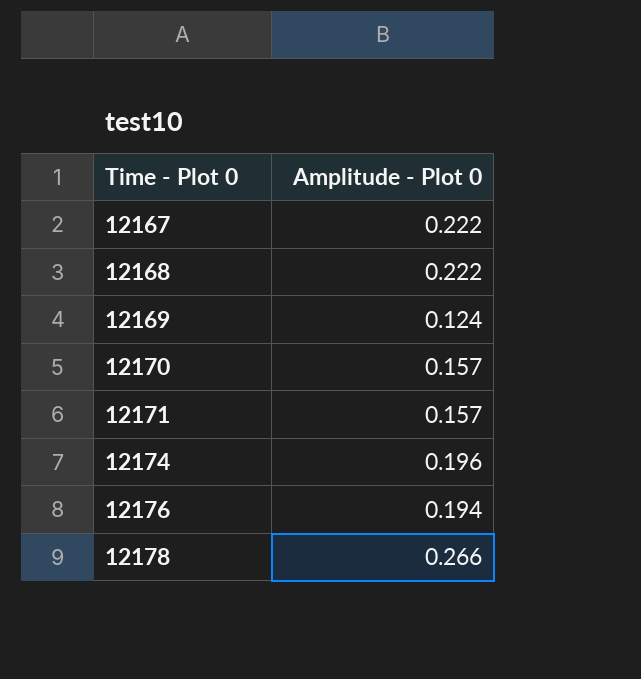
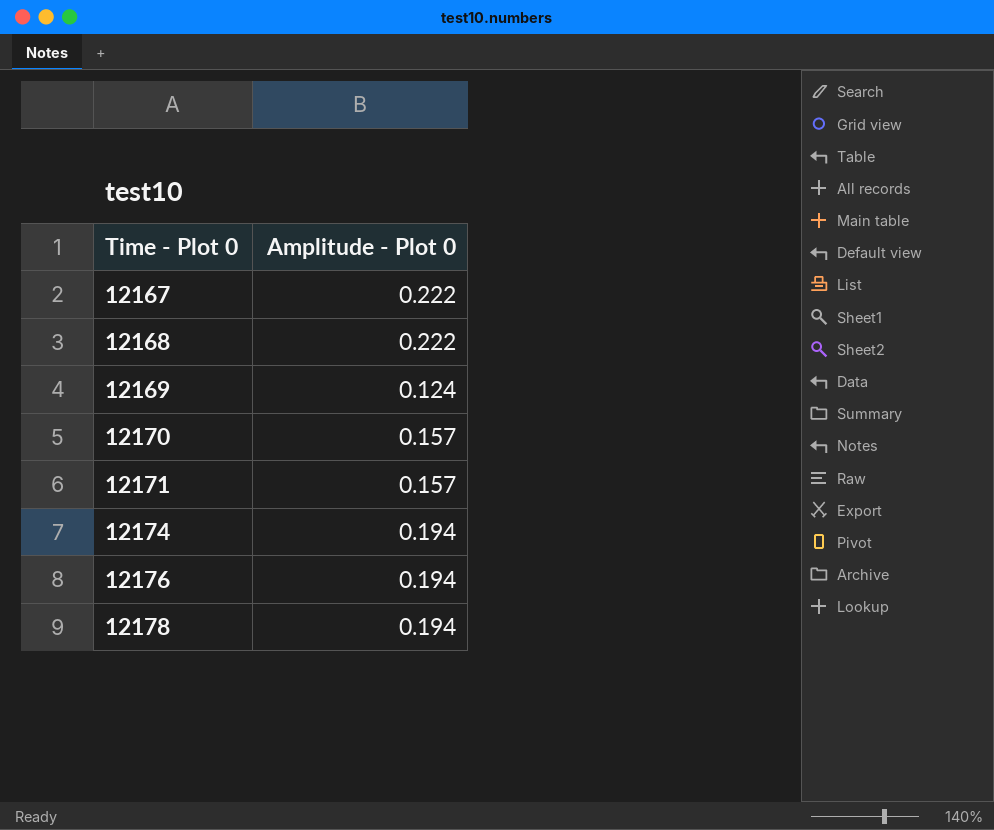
12174 | Amplitude - Plot 0: 0.196 -> 0.194
12178 | Amplitude - Plot 0: 0.266 -> 0.194

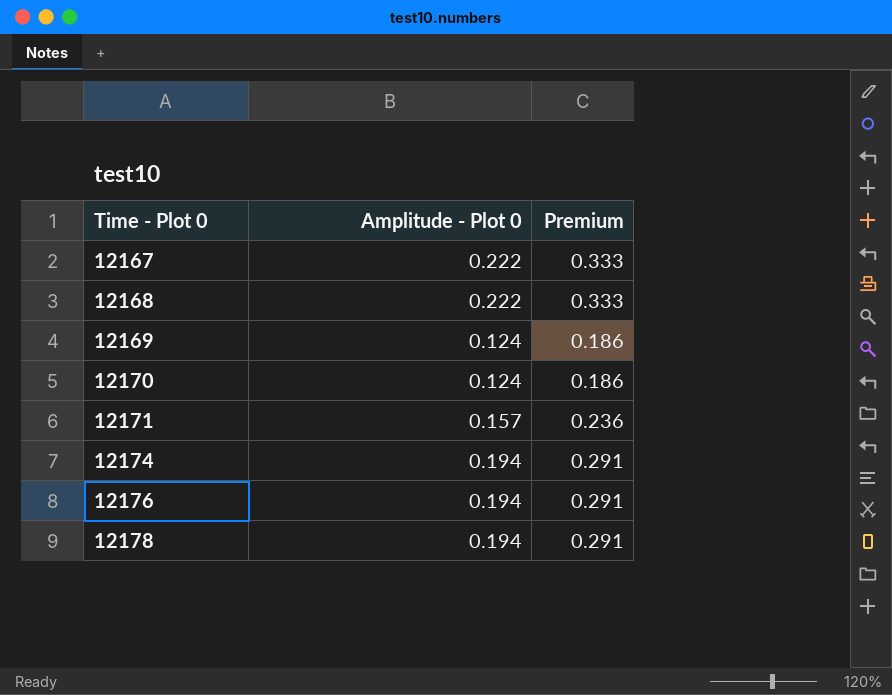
column Premium | formula: none -> [Amplitude - Plot 0] * 1.5
12170 | Amplitude - Plot 0: 0.157 -> 0.124

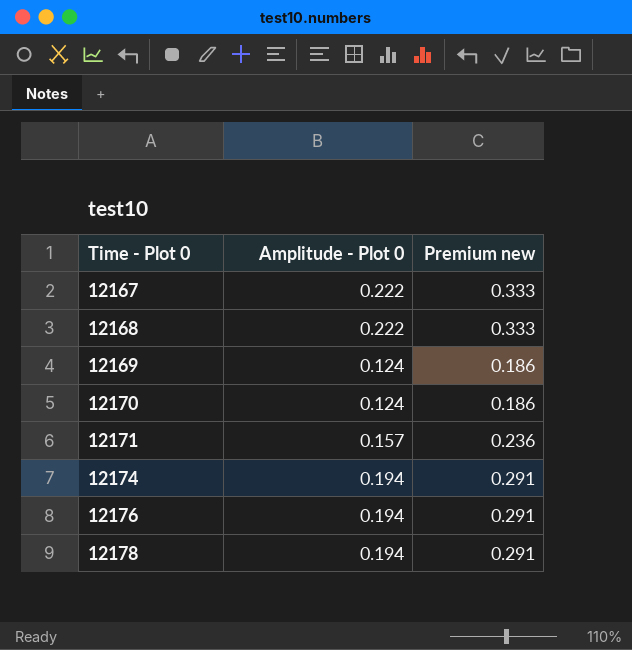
column name: Premium -> Premium new

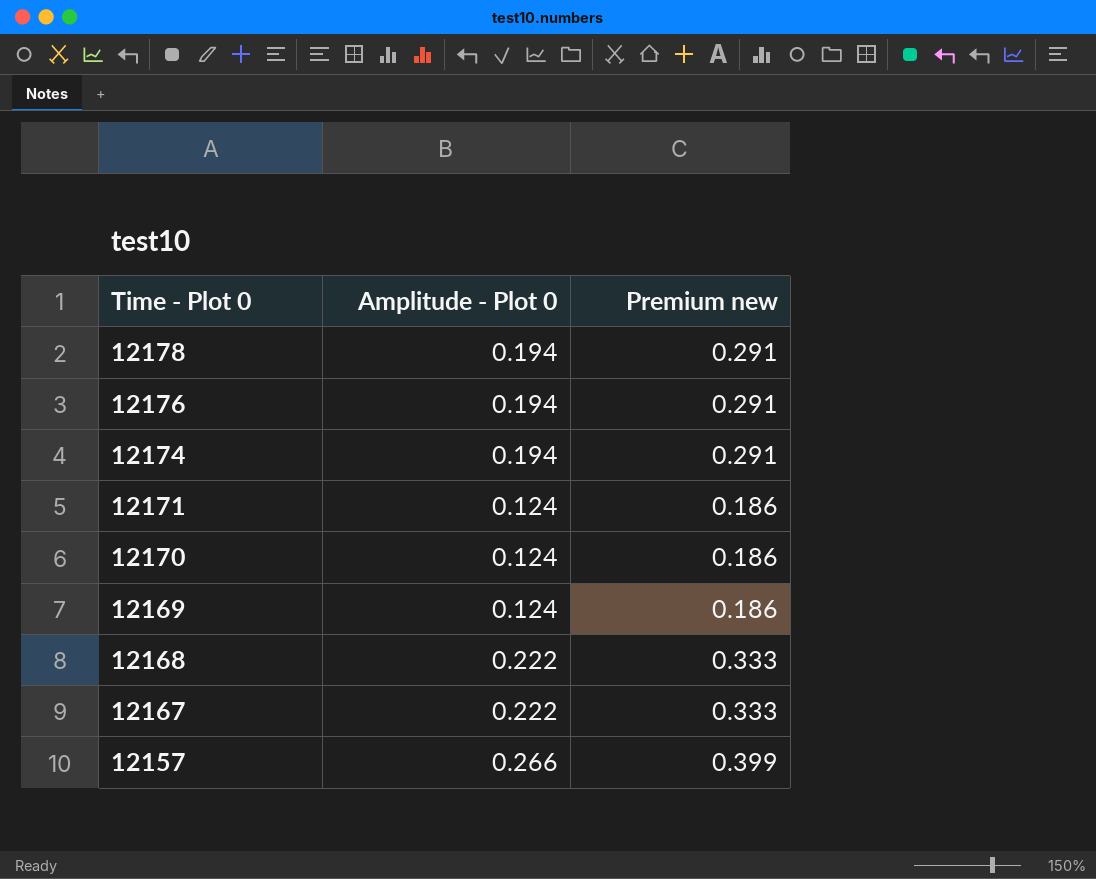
row order: Time - Plot 0 ascending -> Time - Plot 0 descending
12171 | Amplitude - Plot 0: 0.157 -> 0.124
12171 | Premium new: 0.236 -> 0.186
row 12157: none -> 0.266 | 0.399

